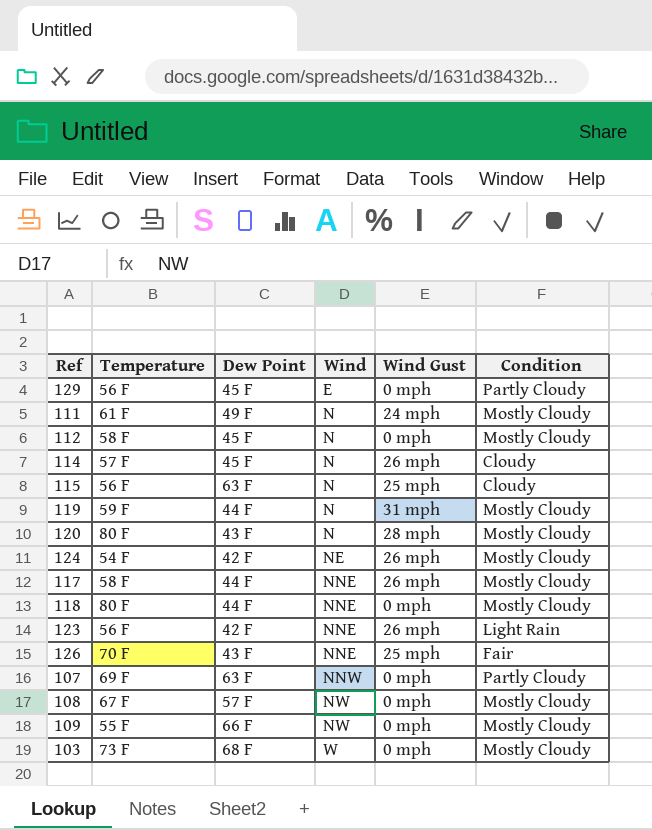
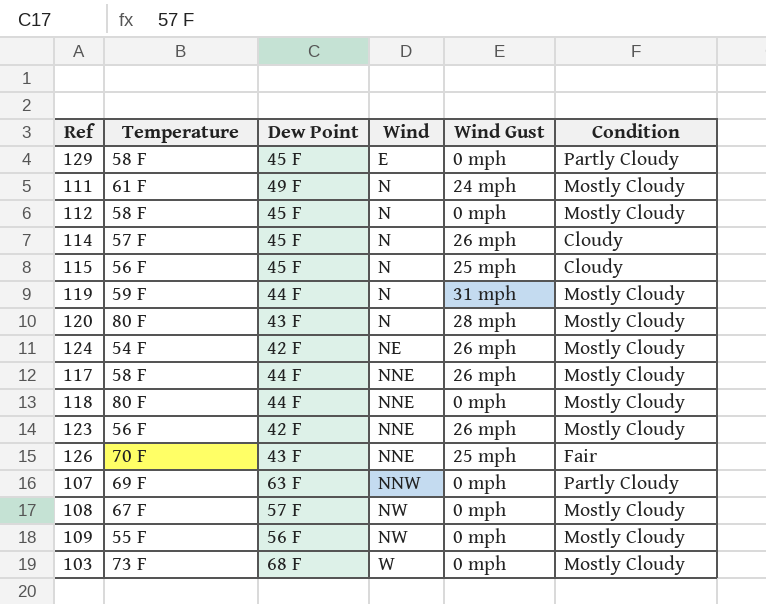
129 | Temperature: 56 F -> 58 F
115 | Dew Point: 63 F -> 45 F
123 | Condition: Light Rain -> Mostly Cloudy
109 | Dew Point: 66 F -> 56 F

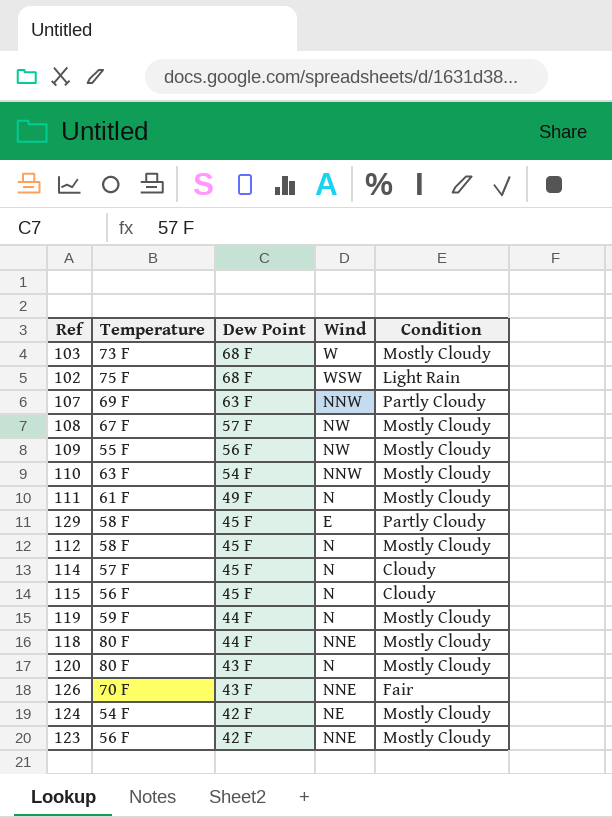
row order: Wind ascending -> Dew Point descending
column Wind Gust | position: 5 -> none
row 117: 58 F | 44 F | NNE | 26 mph | Mostly Cloudy -> none
row 102: none -> 75 F | 68 F | WSW | Light Rain
row 110: none -> 63 F | 54 F | NNW | Mostly Cloudy

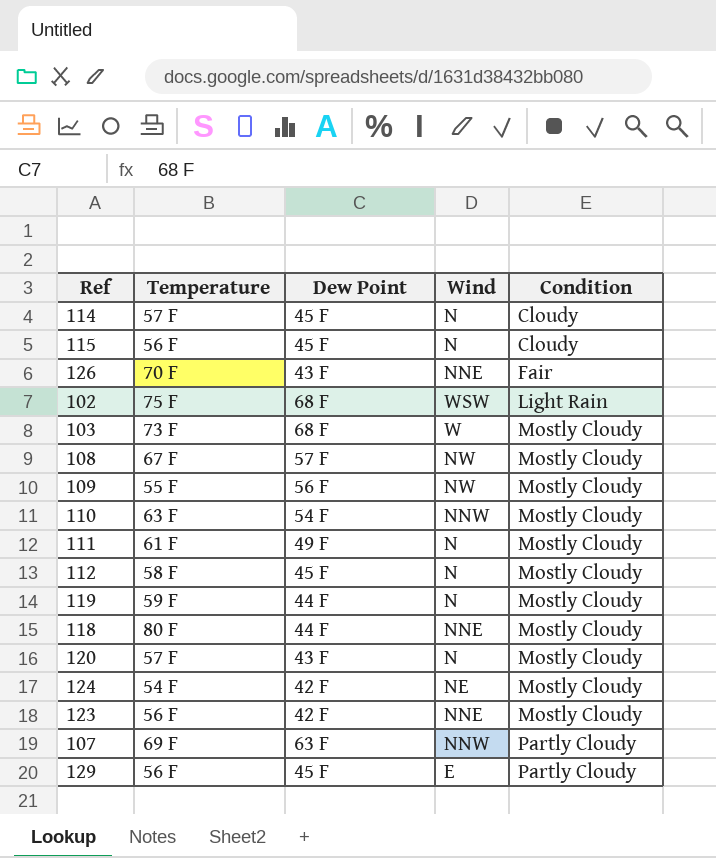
row order: Dew Point descending -> Condition ascending
120 | Temperature: 80 F -> 57 F
129 | Temperature: 58 F -> 56 F

